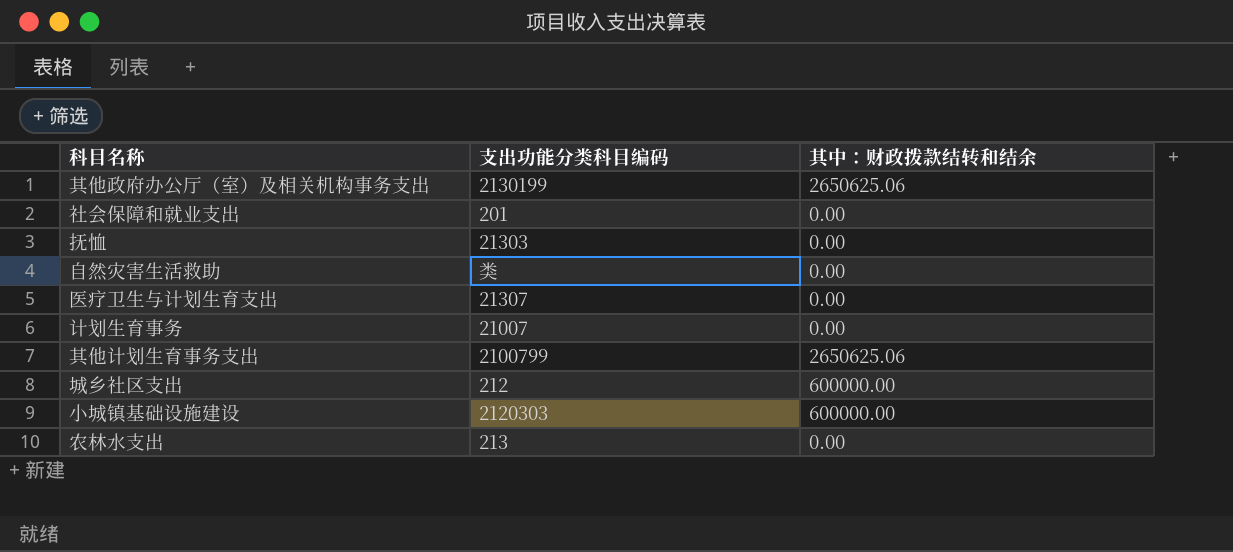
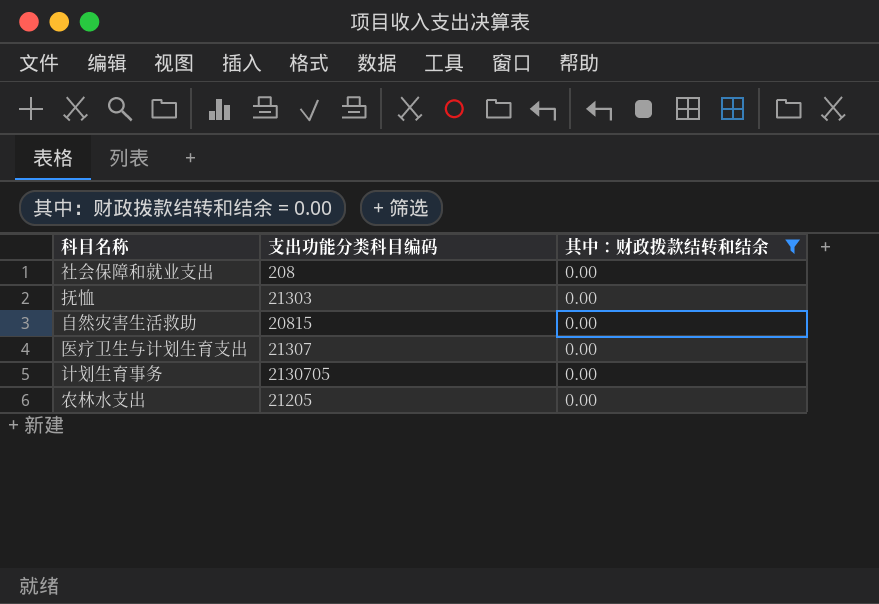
filter: none -> 其中：财政拨款结转和结余 = 0.00
社会保障和就业支出 | 支出功能分类科目编码: 201 -> 208
自然灾害生活救助 | 支出功能分类科目编码: 类 -> 20815
计划生育事务 | 支出功能分类科目编码: 21007 -> 2130705
农林水支出 | 支出功能分类科目编码: 213 -> 21205

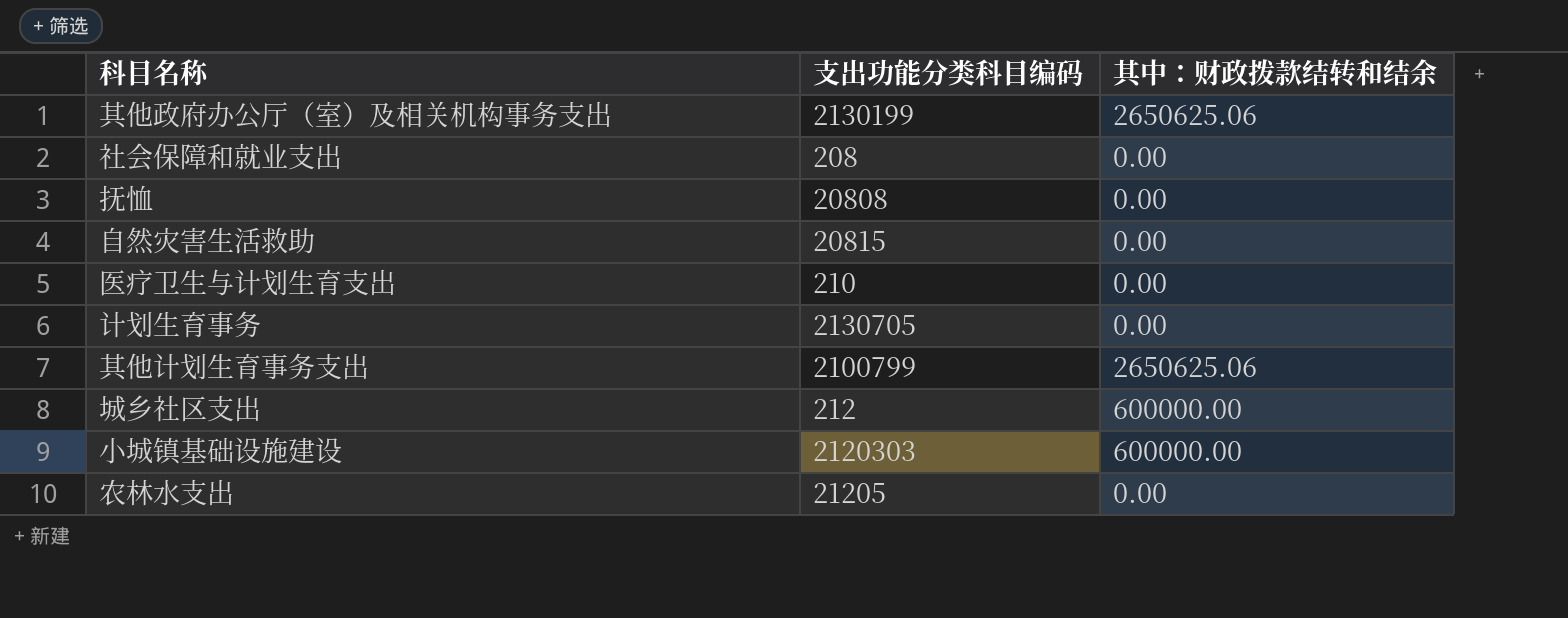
filter: 其中：财政拨款结转和结余 = 0.00 -> none
抚恤 | 支出功能分类科目编码: 21303 -> 20808
医疗卫生与计划生育支出 | 支出功能分类科目编码: 21307 -> 210

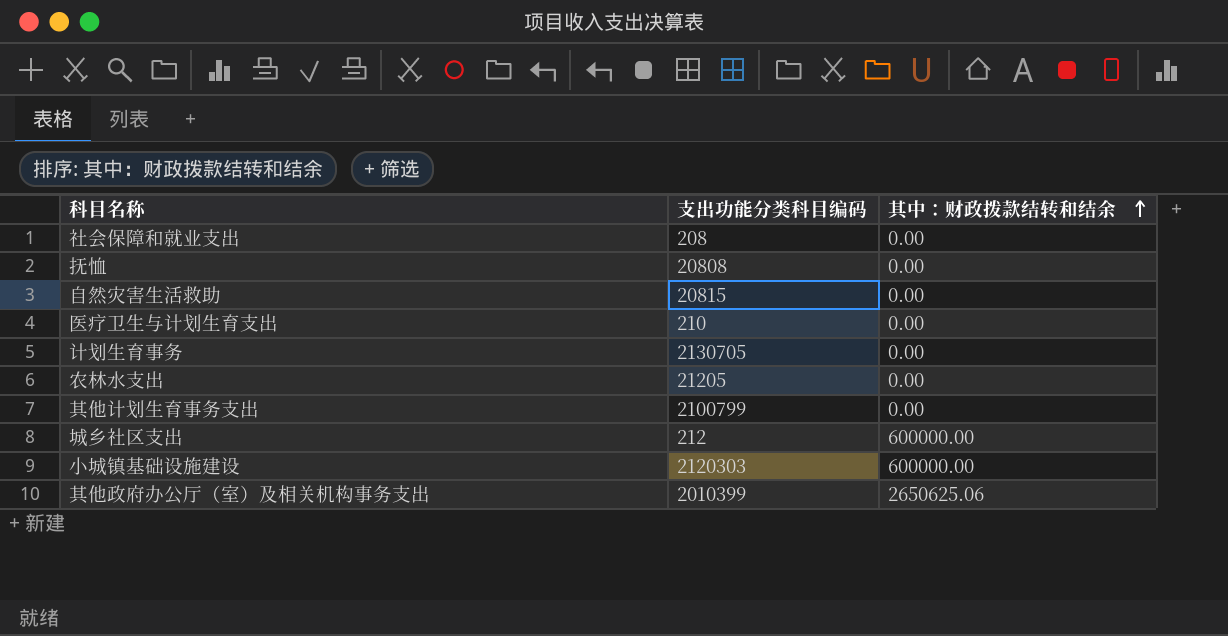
row order: none -> 其中：财政拨款结转和结余 ascending
其他计划生育事务支出 | 其中：财政拨款结转和结余: 2650625.06 -> 0.00
其他政府办公厅（室）及相关机构事务支出 | 支出功能分类科目编码: 2130199 -> 2010399

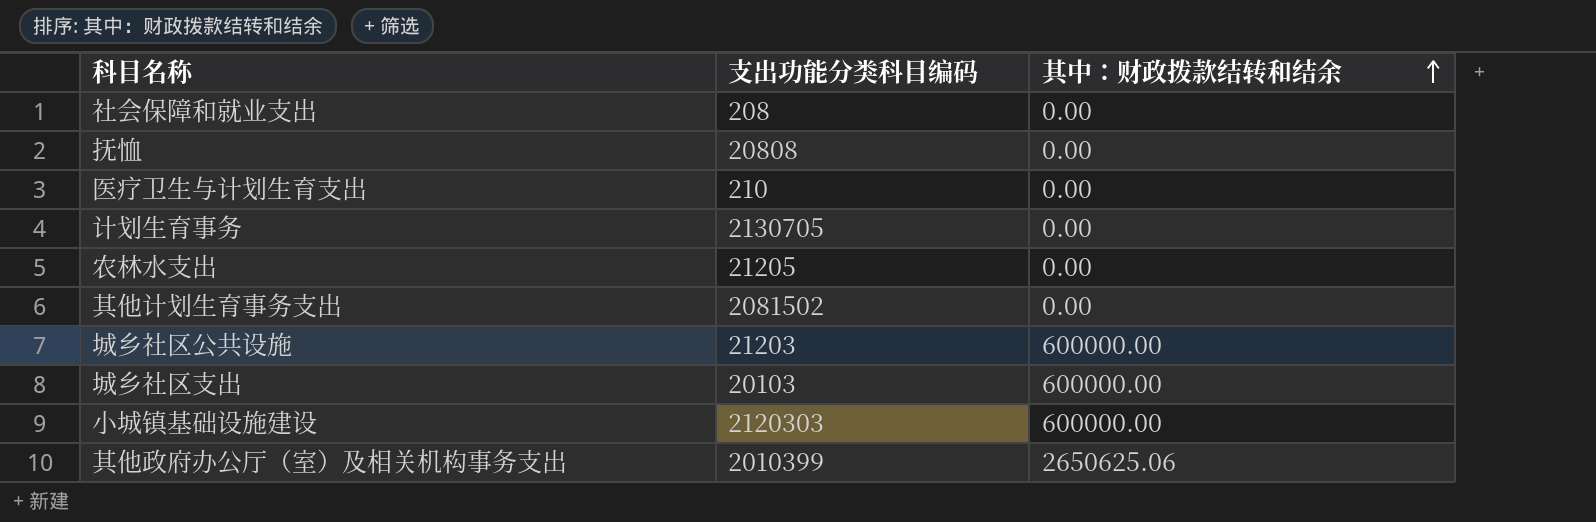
row 自然灾害生活救助: 20815 | 0.00 -> none
其他计划生育事务支出 | 支出功能分类科目编码: 2100799 -> 2081502
row 城乡社区公共设施: none -> 21203 | 600000.00
城乡社区支出 | 支出功能分类科目编码: 212 -> 20103

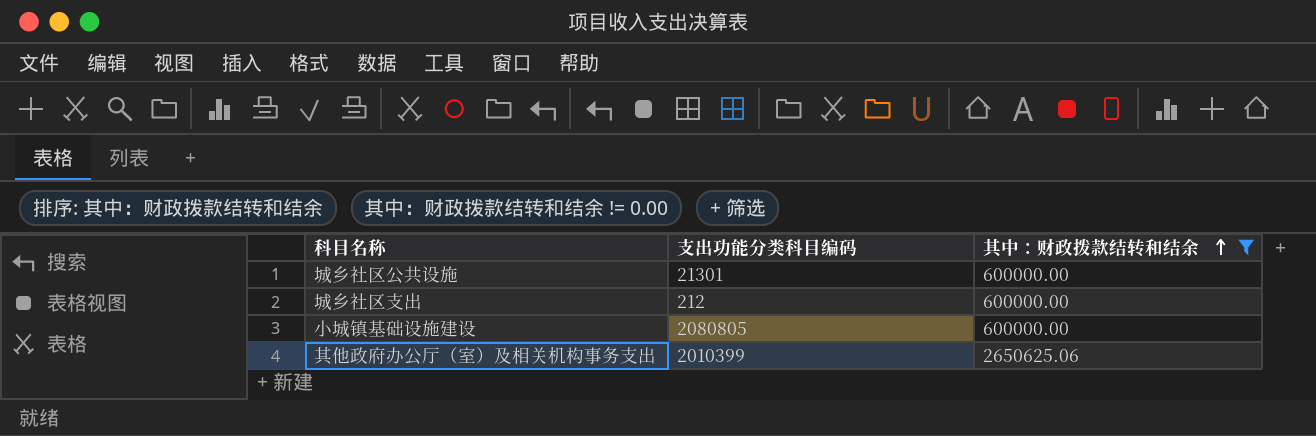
filter: none -> 其中：财政拨款结转和结余 != 0.00
城乡社区公共设施 | 支出功能分类科目编码: 21203 -> 21301
城乡社区支出 | 支出功能分类科目编码: 20103 -> 212
小城镇基础设施建设 | 支出功能分类科目编码: 2120303 -> 2080805

